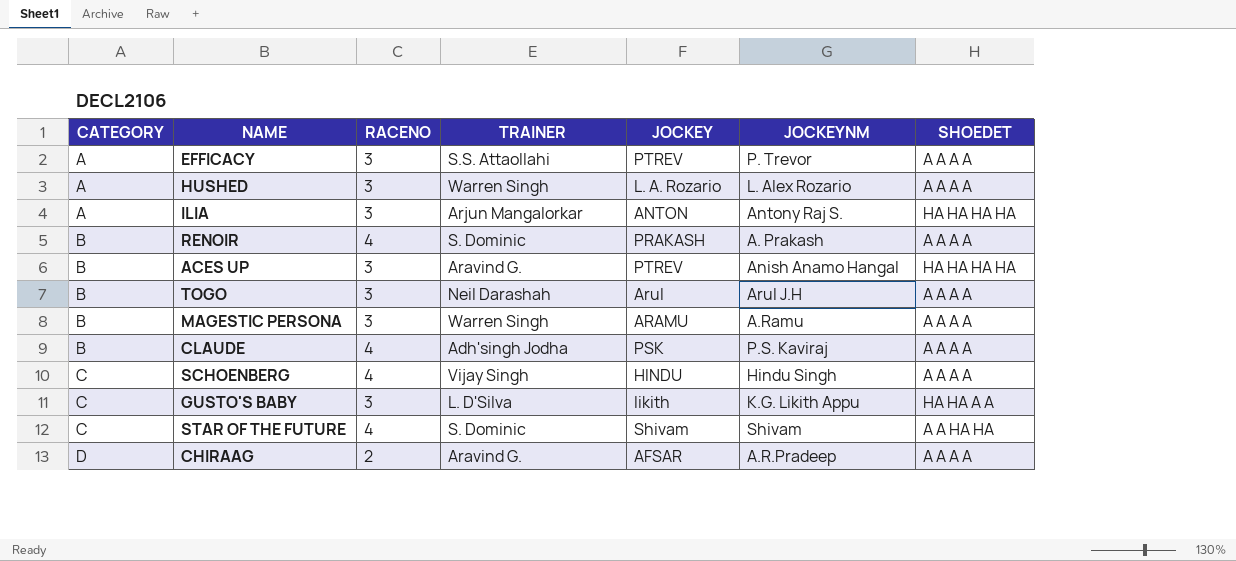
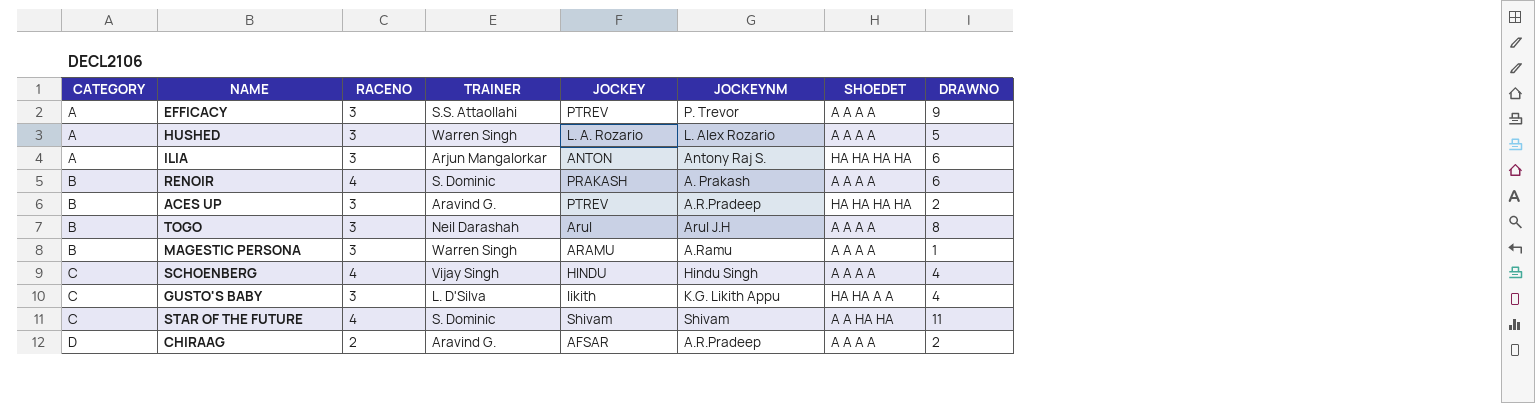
column DRAWNO | position: none -> 8
row CLAUDE: B | 4 | Adh'singh Jodha | PSK | P.S. Kaviraj | A A A A -> none
ACES UP | JOCKEYNM: Anish Anamo Hangal -> A.R.Pradeep

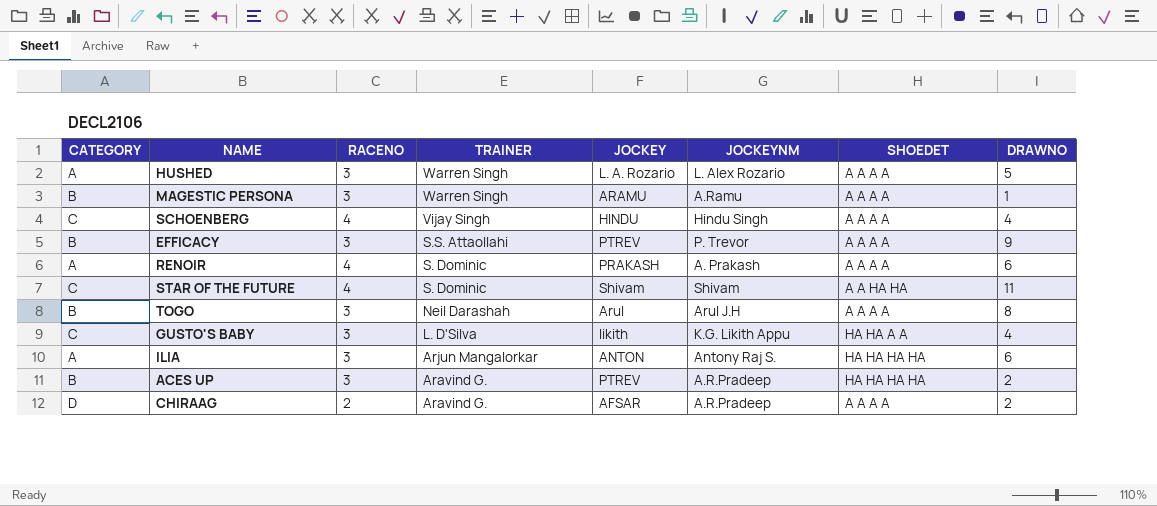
row order: CATEGORY ascending -> TRAINER descending
EFFICACY | CATEGORY: A -> B
RENOIR | CATEGORY: B -> A

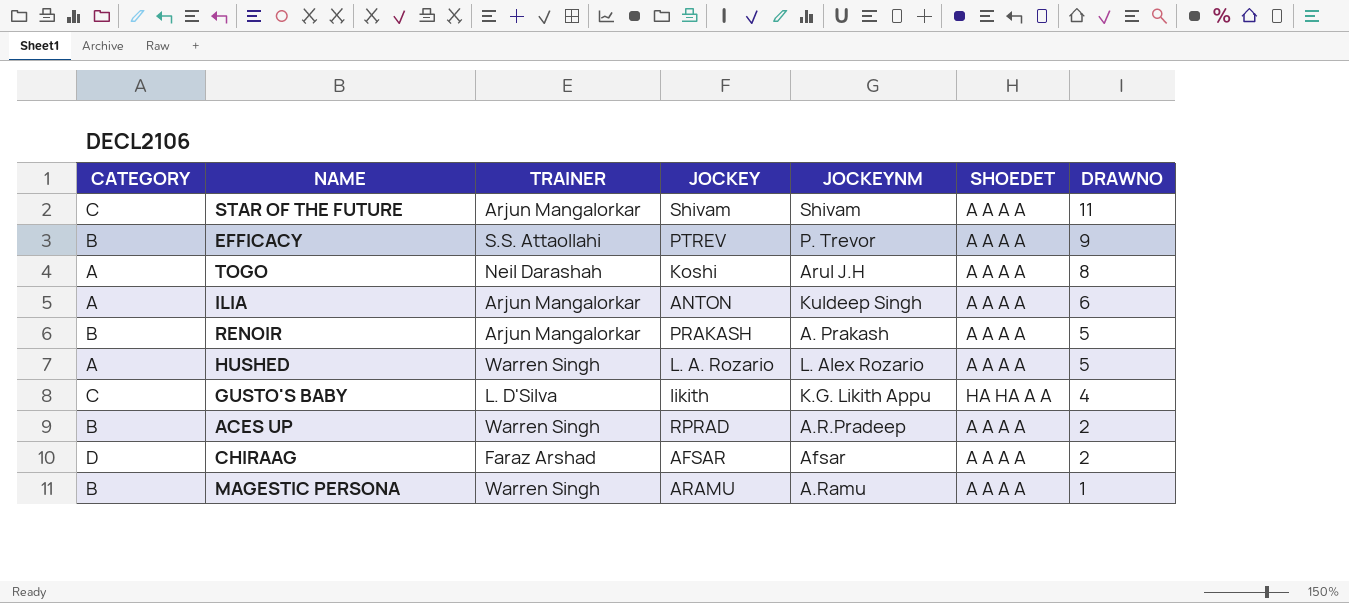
row order: TRAINER descending -> DRAWNO descending
column RACENO | position: 3 -> none
row SCHOENBERG: C | 4 | Vijay Singh | HINDU | Hindu Singh | A A A A | 4 -> none
STAR OF THE FUTURE | TRAINER: S. Dominic -> Arjun Mangalorkar
STAR OF THE FUTURE | SHOEDET: A A HA HA -> A A A A
TOGO | CATEGORY: B -> A
TOGO | JOCKEY: Arul -> Koshi
ILIA | JOCKEYNM: Antony Raj S. -> Kuldeep Singh
ILIA | SHOEDET: HA HA HA HA -> A A A A
RENOIR | CATEGORY: A -> B
RENOIR | TRAINER: S. Dominic -> Arjun Mangalorkar
RENOIR | DRAWNO: 6 -> 5
ACES UP | TRAINER: Aravind G. -> Warren Singh
ACES UP | JOCKEY: PTREV -> RPRAD
ACES UP | SHOEDET: HA HA HA HA -> A A A A
CHIRAAG | TRAINER: Aravind G. -> Faraz Arshad
CHIRAAG | JOCKEYNM: A.R.Pradeep -> Afsar

